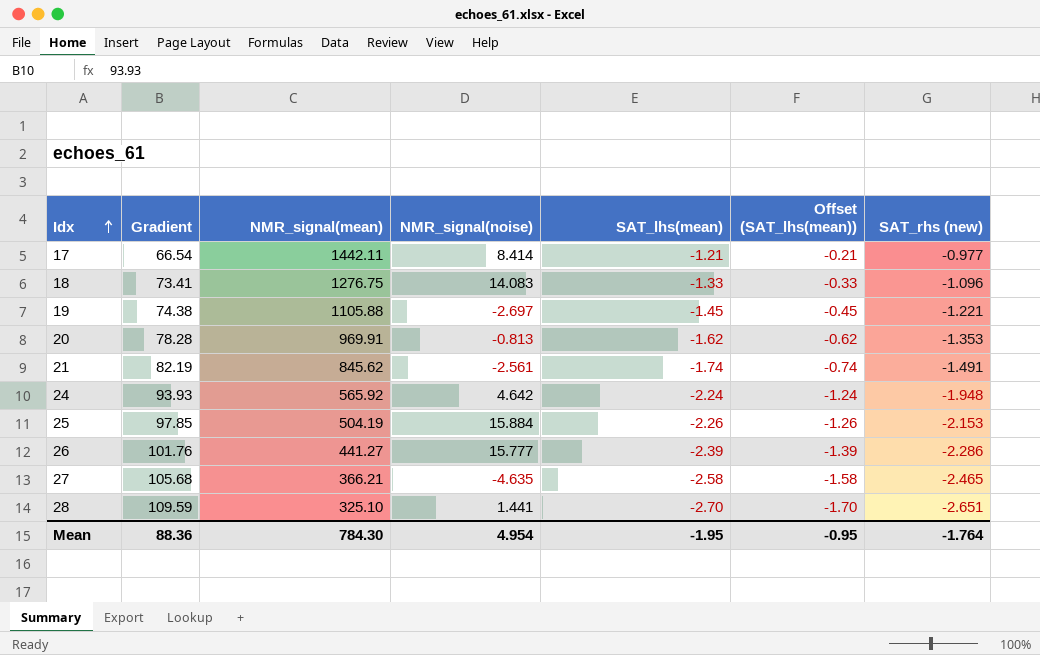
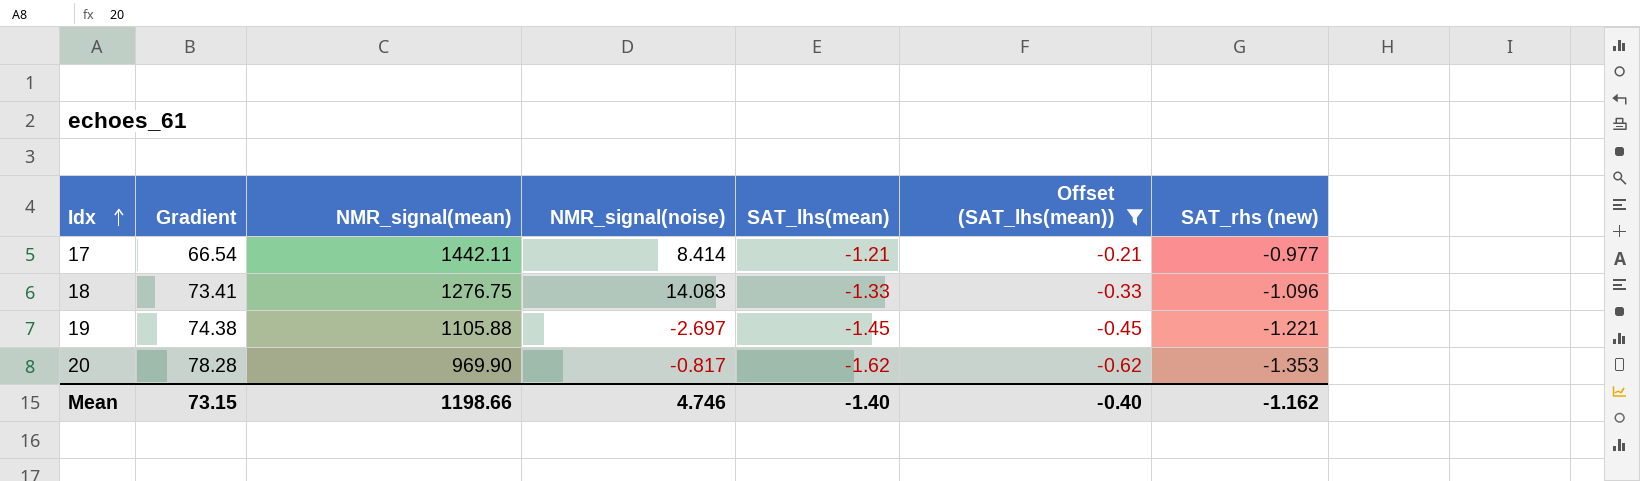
filter: none -> Offset (SAT_lhs(mean)) >= -0.62
20 | NMR_signal(mean): 969.91 -> 969.90
20 | NMR_signal(noise): -0.813 -> -0.817
Mean | Gradient: 88.36 -> 73.15
Mean | NMR_signal(mean): 784.30 -> 1198.66
Mean | NMR_signal(noise): 4.954 -> 4.746
Mean | SAT_lhs(mean): -1.95 -> -1.40
Mean | Offset (SAT_lhs(mean)): -0.95 -> -0.40
Mean | SAT_rhs (new): -1.764 -> -1.162

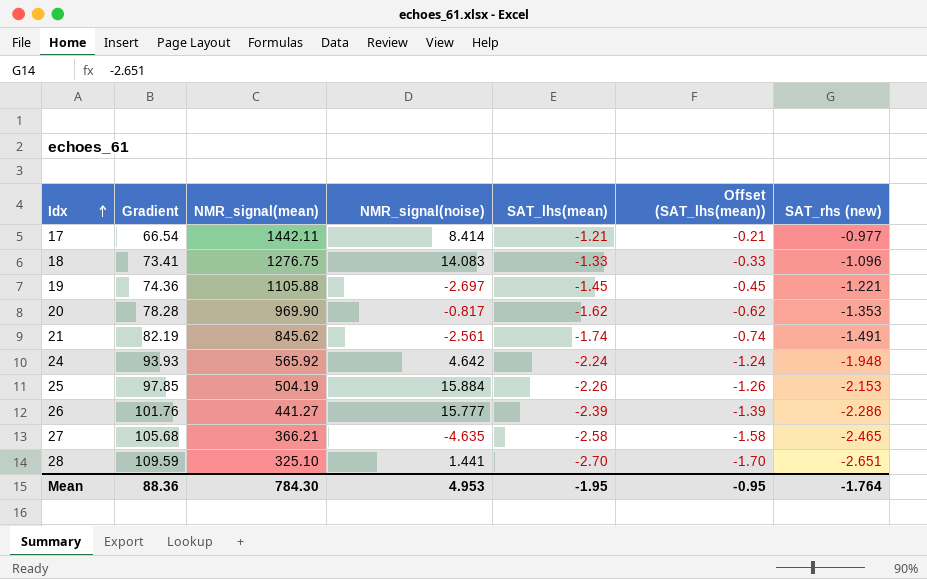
filter: Offset (SAT_lhs(mean)) >= -0.62 -> none
19 | Gradient: 74.38 -> 74.36
Mean | Gradient: 73.15 -> 88.36
Mean | NMR_signal(mean): 1198.66 -> 784.30
Mean | NMR_signal(noise): 4.746 -> 4.953
Mean | SAT_lhs(mean): -1.40 -> -1.95
Mean | Offset (SAT_lhs(mean)): -0.40 -> -0.95
Mean | SAT_rhs (new): -1.162 -> -1.764

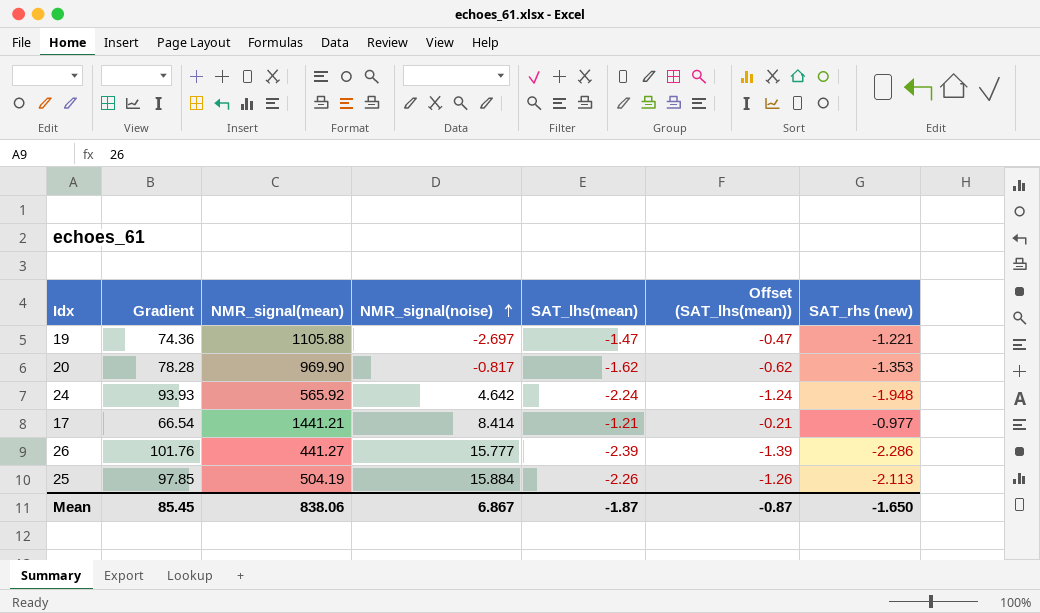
row order: Idx ascending -> NMR_signal(noise) ascending
row 18: 73.41 | 1276.75 | 14.083 | -1.33 | -0.33 | -1.096 -> none
row 21: 82.19 | 845.62 | -2.561 | -1.74 | -0.74 | -1.491 -> none
row 27: 105.68 | 366.21 | -4.635 | -2.58 | -1.58 | -2.465 -> none
row 28: 109.59 | 325.10 | 1.441 | -2.70 | -1.70 | -2.651 -> none
19 | SAT_lhs(mean): -1.45 -> -1.47
19 | Offset (SAT_lhs(mean)): -0.45 -> -0.47
17 | NMR_signal(mean): 1442.11 -> 1441.21
25 | SAT_rhs (new): -2.153 -> -2.113
Mean | Gradient: 88.36 -> 85.45
Mean | NMR_signal(mean): 784.30 -> 838.06
Mean | NMR_signal(noise): 4.953 -> 6.867
Mean | SAT_lhs(mean): -1.95 -> -1.87
Mean | Offset (SAT_lhs(mean)): -0.95 -> -0.87
Mean | SAT_rhs (new): -1.764 -> -1.650

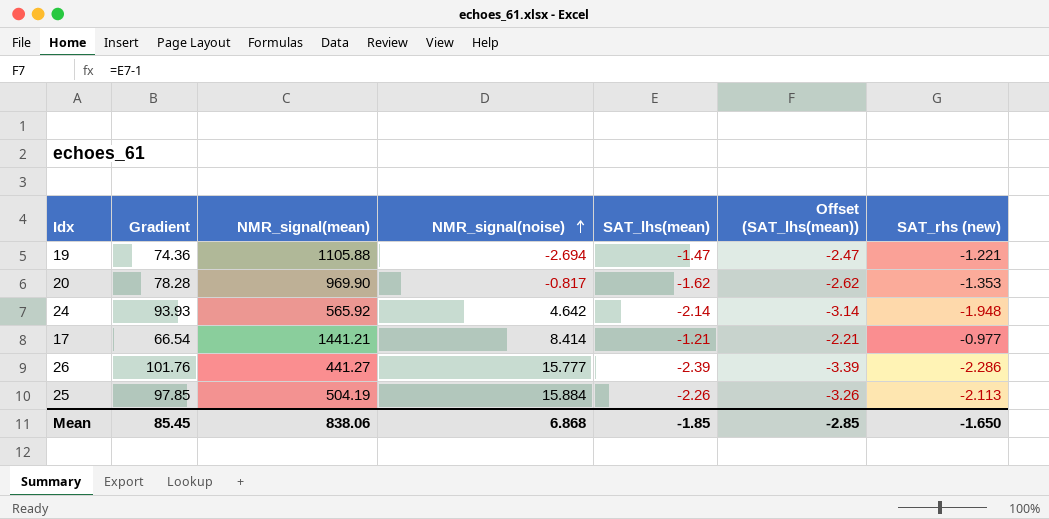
column Offset (SAT_lhs(mean)) | formula: [SAT_lhs(mean)] + 1 -> [SAT_lhs(mean)] - 1
19 | NMR_signal(noise): -2.697 -> -2.694
24 | SAT_lhs(mean): -2.24 -> -2.14
Mean | NMR_signal(noise): 6.867 -> 6.868
Mean | SAT_lhs(mean): -1.87 -> -1.85
Mean | Offset (SAT_lhs(mean)): -0.87 -> -2.85

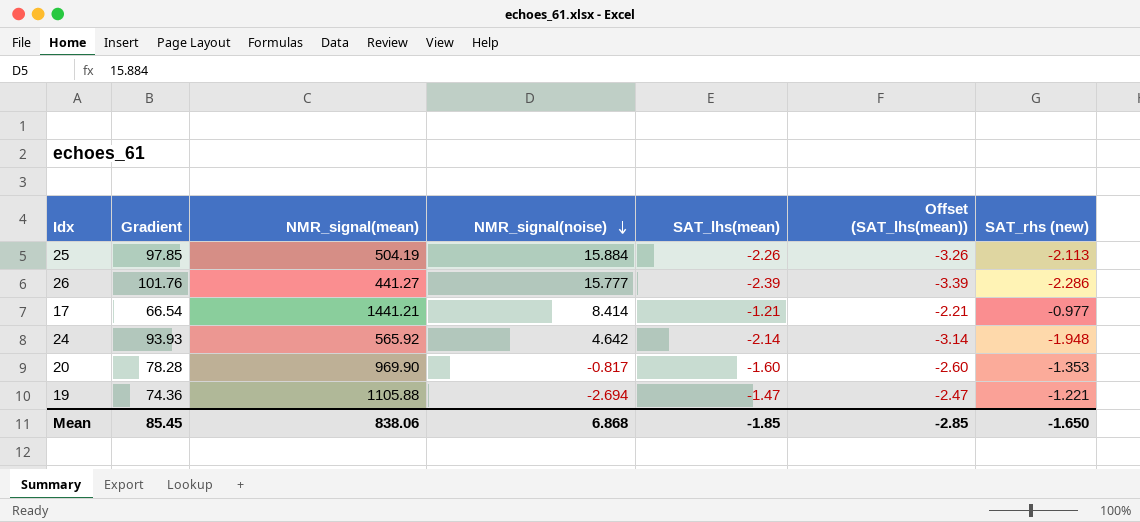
row order: NMR_signal(noise) ascending -> NMR_signal(noise) descending
20 | SAT_lhs(mean): -1.62 -> -1.60
20 | Offset (SAT_lhs(mean)): -2.62 -> -2.60

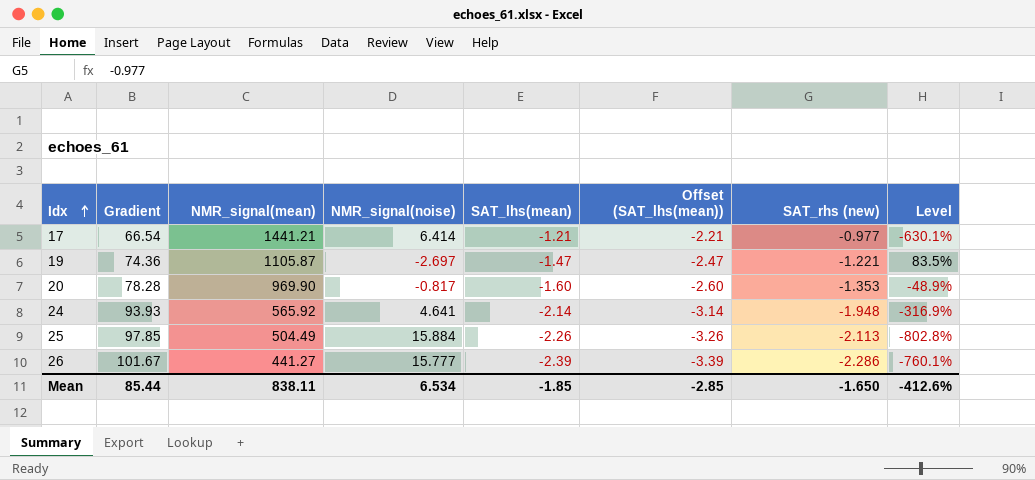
row order: NMR_signal(noise) descending -> Idx ascending
column Level | formula: none -> ([NMR_signal(noise)] - [SAT_lhs(mean)]) / [SAT_lhs(mean)]
17 | NMR_signal(noise): 8.414 -> 6.414
19 | NMR_signal(mean): 1105.88 -> 1105.87
19 | NMR_signal(noise): -2.694 -> -2.697
24 | NMR_signal(noise): 4.642 -> 4.641
25 | NMR_signal(mean): 504.19 -> 504.49
26 | Gradient: 101.76 -> 101.67
Mean | Gradient: 85.45 -> 85.44
Mean | NMR_signal(mean): 838.06 -> 838.11
Mean | NMR_signal(noise): 6.868 -> 6.534

